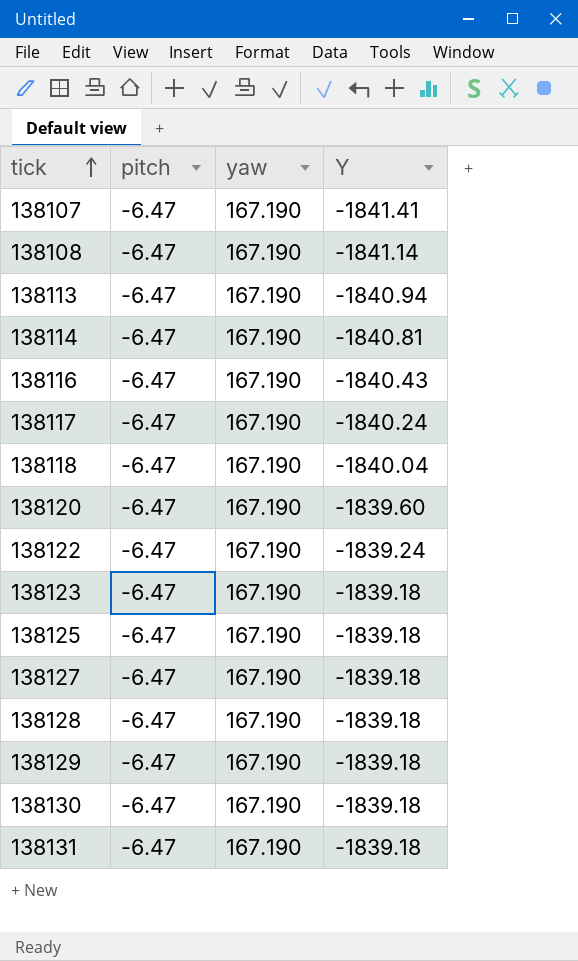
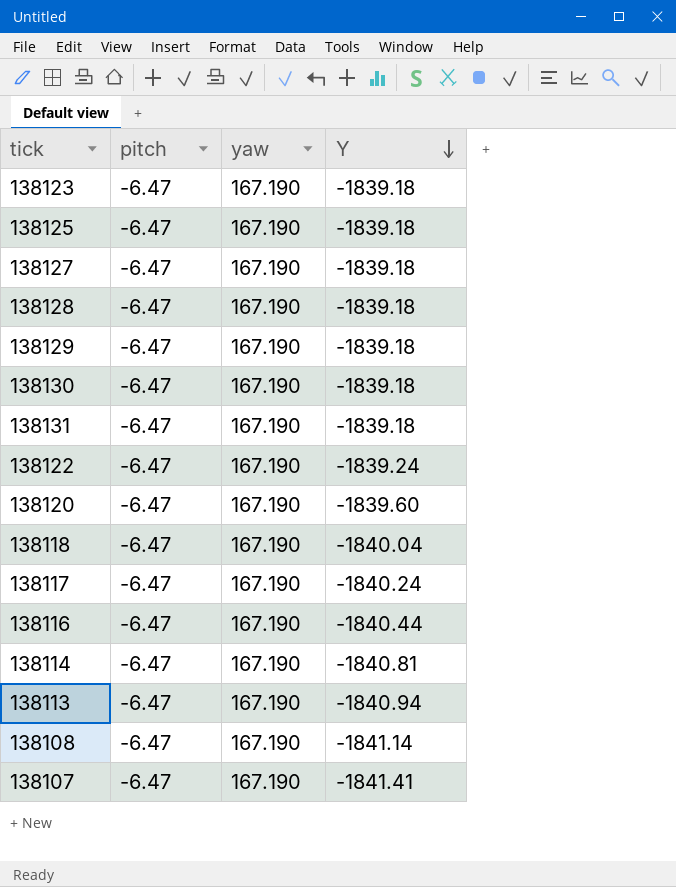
row order: tick ascending -> Y descending
138116 | Y: -1840.43 -> -1840.44

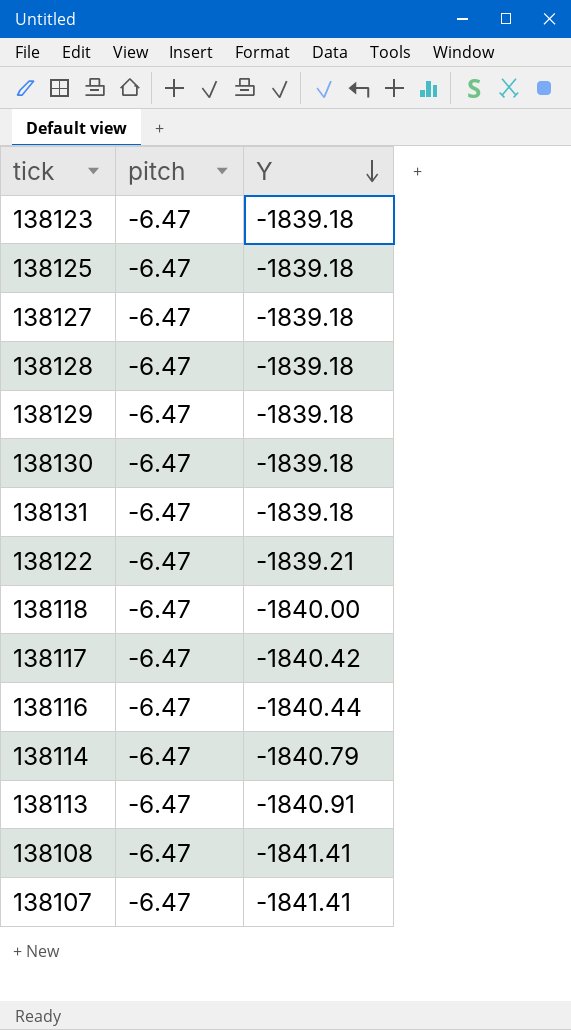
column yaw | position: 3 -> none
row 138120: -6.47 | 167.190 | -1839.60 -> none
138122 | Y: -1839.24 -> -1839.21
138118 | Y: -1840.04 -> -1840.00
138117 | Y: -1840.24 -> -1840.42
138114 | Y: -1840.81 -> -1840.79
138113 | Y: -1840.94 -> -1840.91
138108 | Y: -1841.14 -> -1841.41

